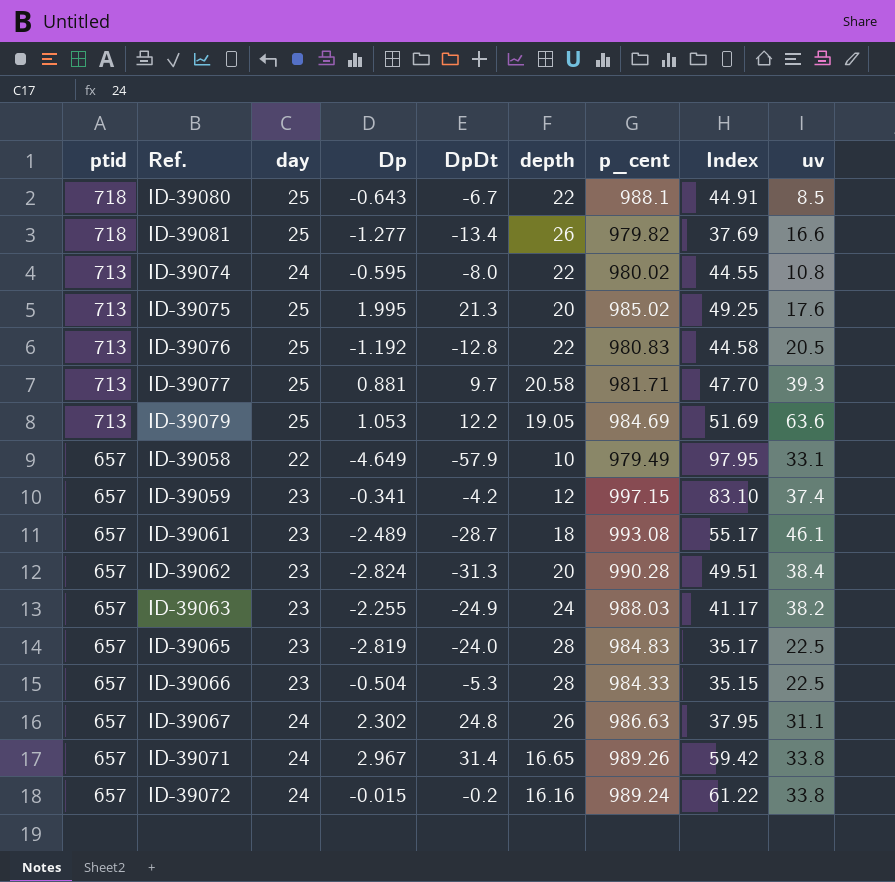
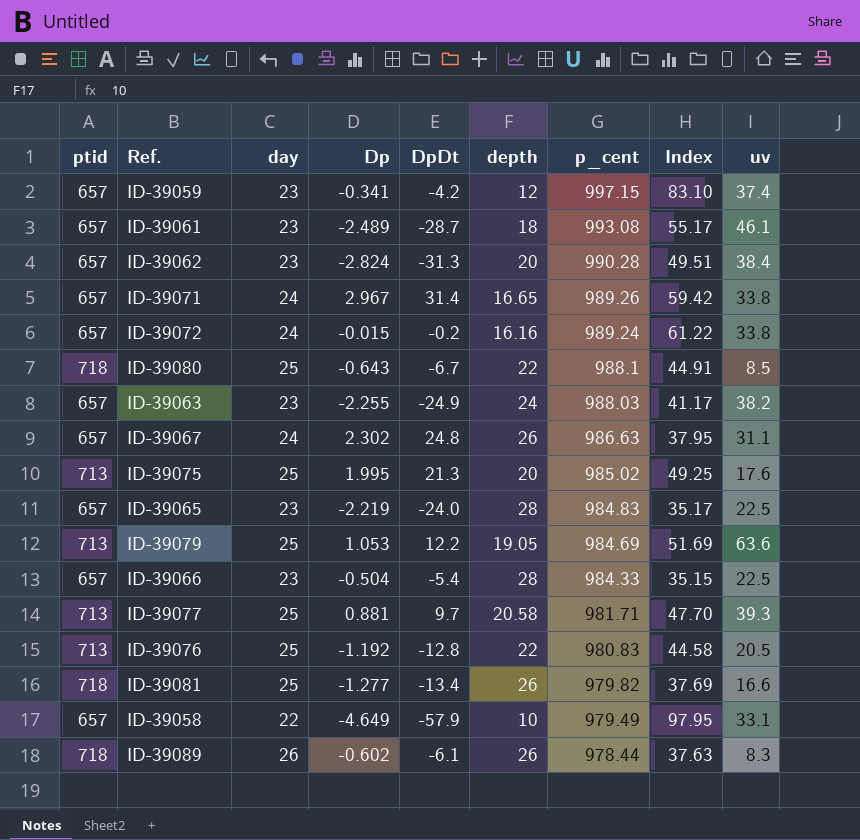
row order: ptid descending -> p_cent descending
row ID-39074: 713 | 24 | -0.595 | -8.0 | 22 | 980.02 | 44.55 | 10.8 -> none
ID-39065 | Dp: -2.819 -> -2.219
ID-39066 | DpDt: -5.3 -> -5.4
row ID-39089: none -> 718 | 26 | -0.602 | -6.1 | 26 | 978.44 | 37.63 | 8.3

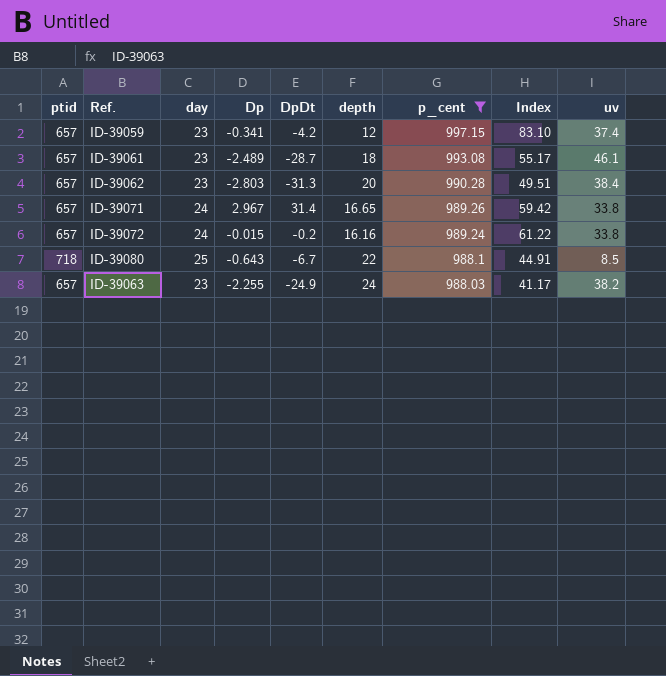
filter: none -> p_cent >= 988.03
ID-39062 | Dp: -2.824 -> -2.803

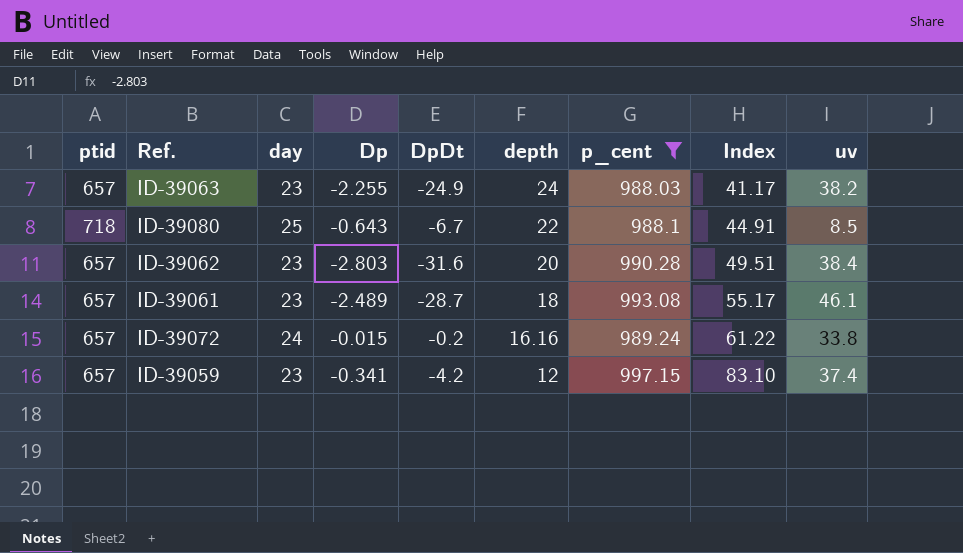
row order: p_cent descending -> depth descending
row ID-39071: 657 | 24 | 2.967 | 31.4 | 16.65 | 989.26 | 59.42 | 33.8 -> none
ID-39062 | DpDt: -31.3 -> -31.6

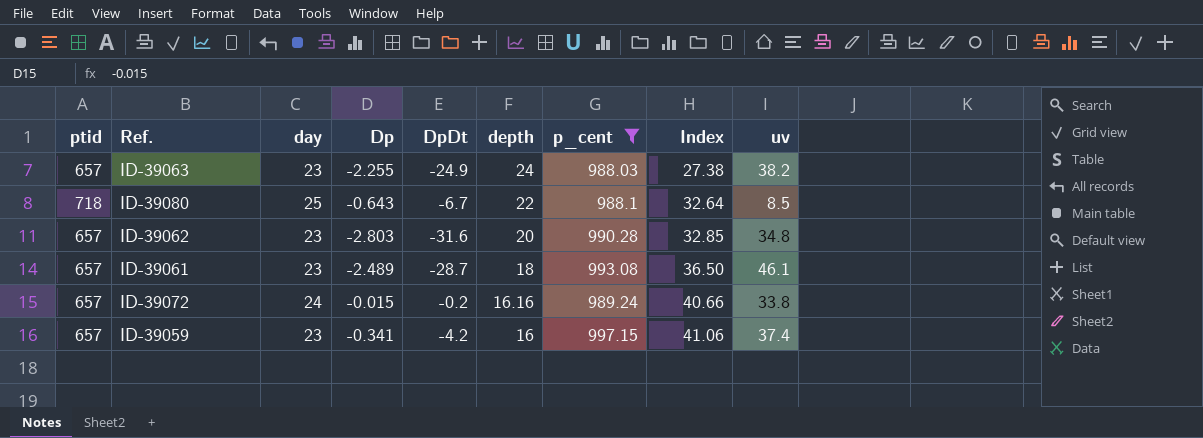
column Index | formula: [p_cent] / [depth] -> [ptid] / [depth]
ID-39062 | uv: 38.4 -> 34.8
ID-39059 | depth: 12 -> 16

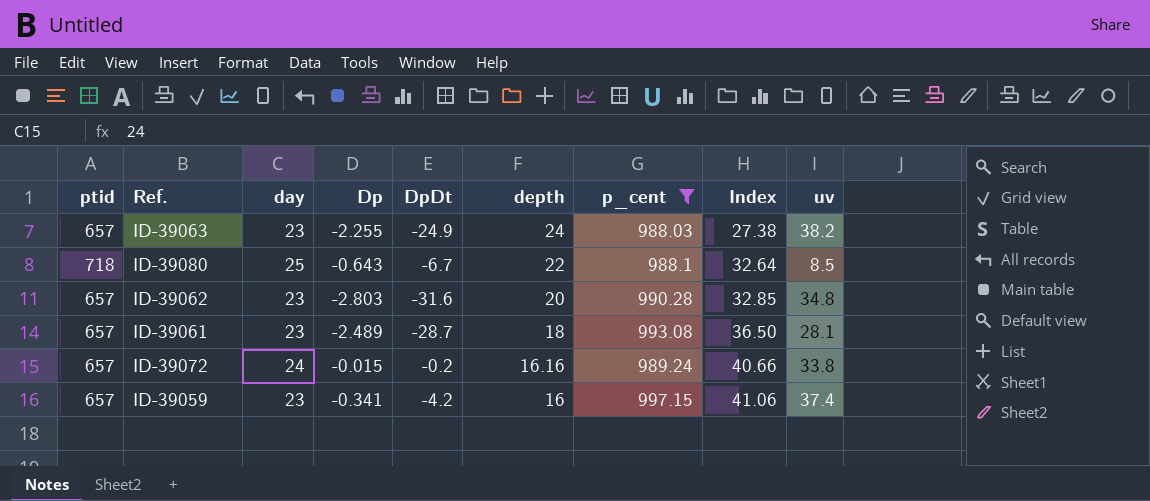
ID-39061 | uv: 46.1 -> 28.1

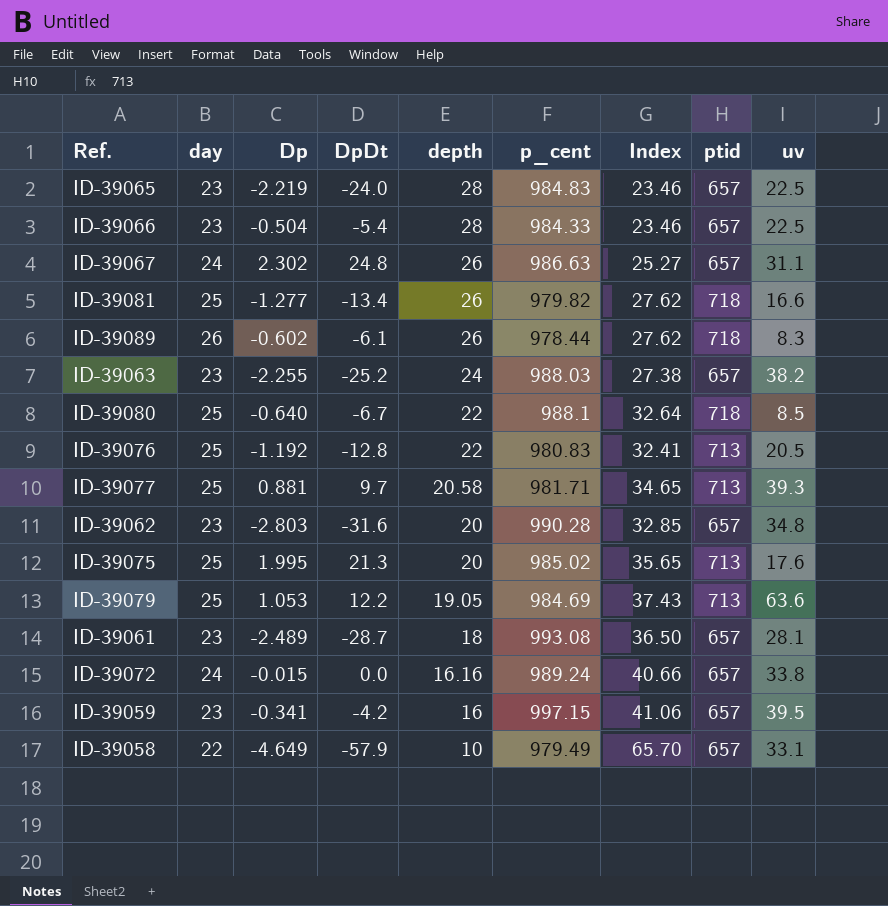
filter: p_cent >= 988.03 -> none
column ptid | position: 1 -> 8
ID-39063 | DpDt: -24.9 -> -25.2
ID-39080 | Dp: -0.643 -> -0.640
ID-39072 | DpDt: -0.2 -> 0.0
ID-39059 | uv: 37.4 -> 39.5

